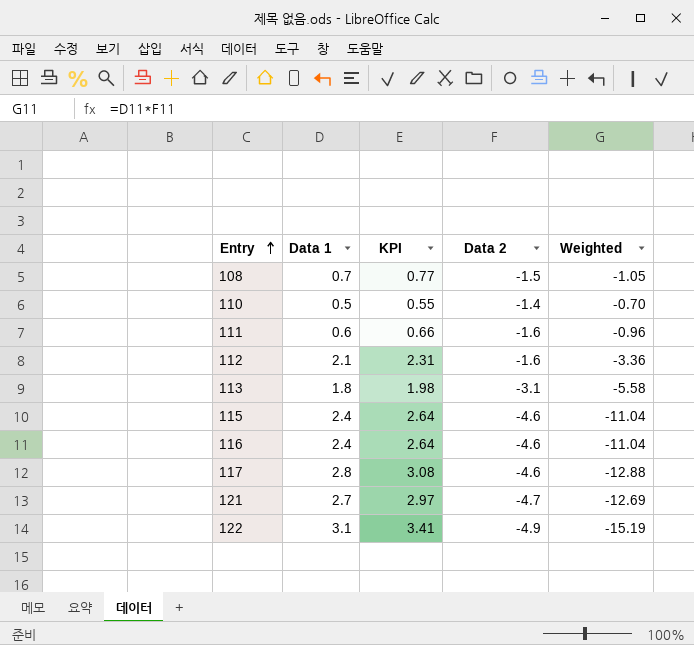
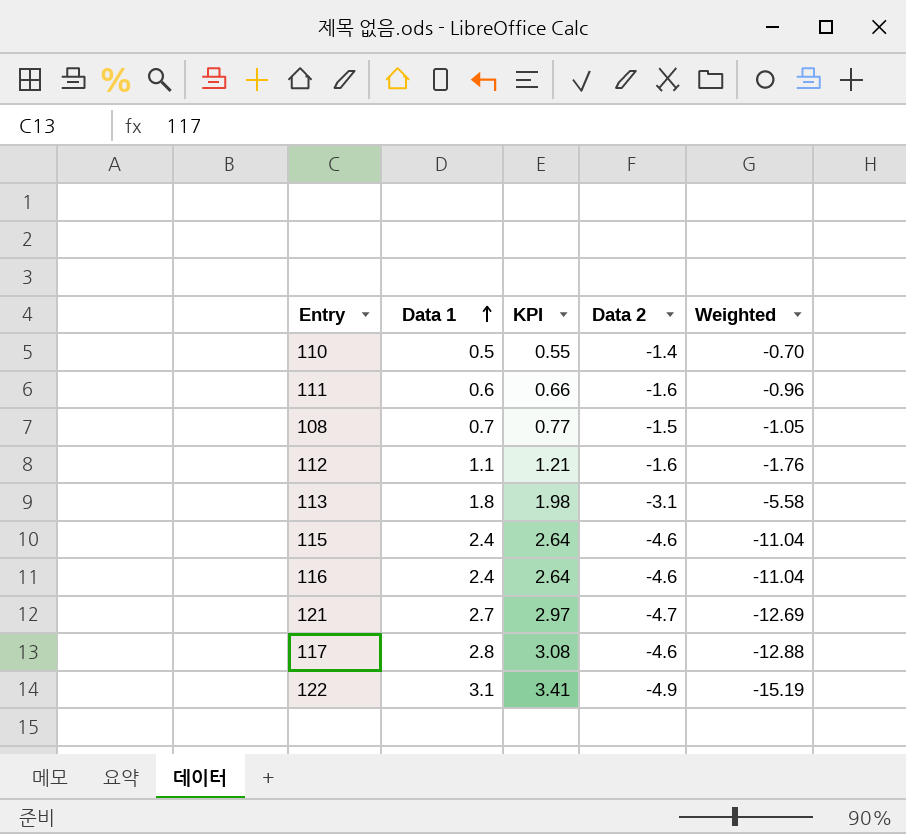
row order: Entry ascending -> Data 1 ascending
112 | Data 1: 2.1 -> 1.1
112 | KPI: 2.31 -> 1.21
112 | Weighted: -3.36 -> -1.76

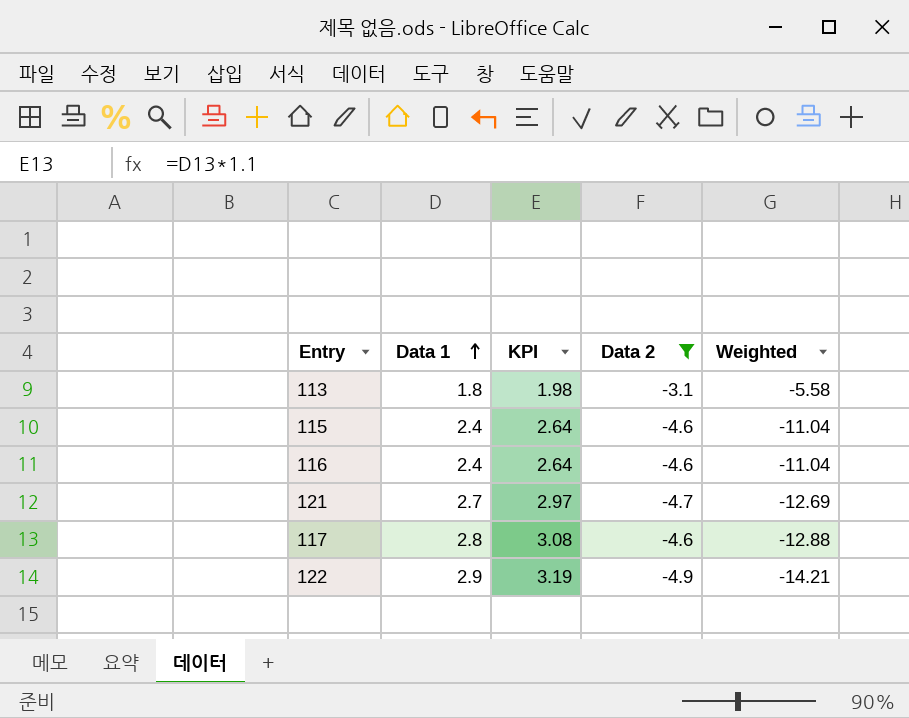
filter: none -> Data 2 <= -3.1
122 | Data 1: 3.1 -> 2.9
122 | KPI: 3.41 -> 3.19
122 | Weighted: -15.19 -> -14.21

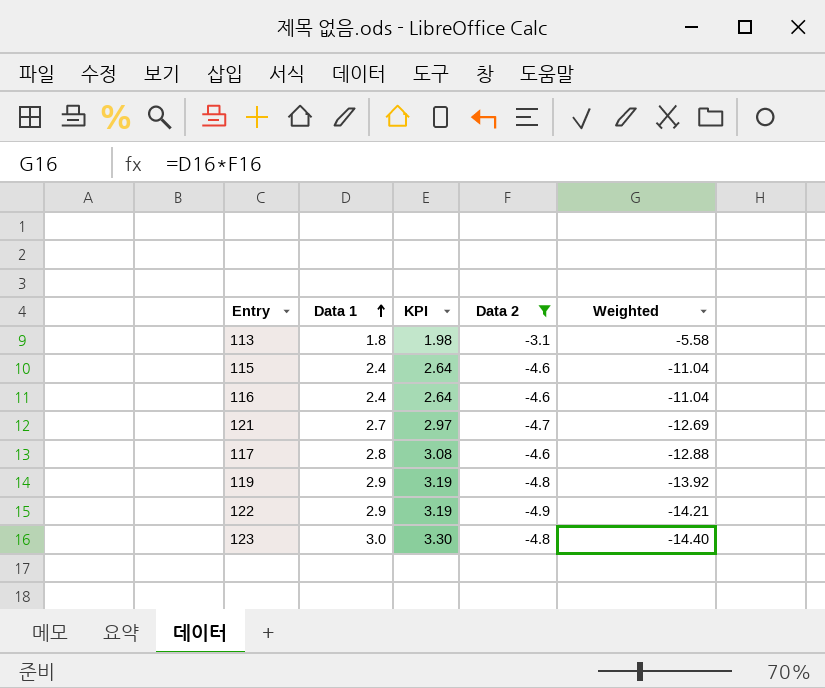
row 119: none -> 2.9 | 3.19 | -4.8 | -13.92
row 123: none -> 3.0 | 3.30 | -4.8 | -14.40

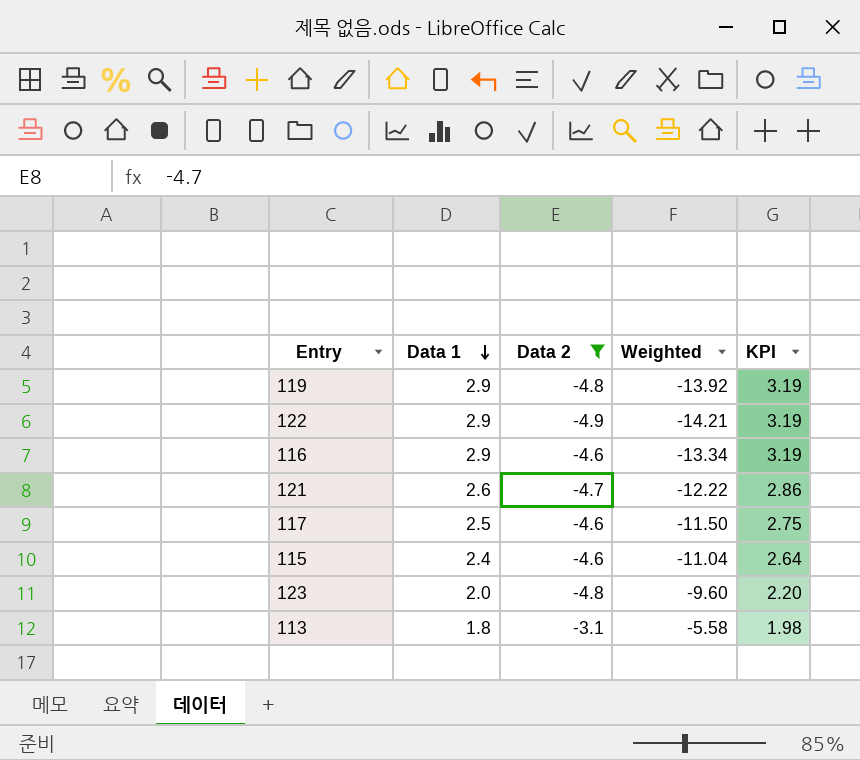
row order: Data 1 ascending -> Data 1 descending
column KPI | position: 3 -> 5
116 | Data 1: 2.4 -> 2.9
116 | Weighted: -11.04 -> -13.34
116 | KPI: 2.64 -> 3.19
121 | Data 1: 2.7 -> 2.6
121 | Weighted: -12.69 -> -12.22
121 | KPI: 2.97 -> 2.86
117 | Data 1: 2.8 -> 2.5
117 | Weighted: -12.88 -> -11.50
117 | KPI: 3.08 -> 2.75
123 | Data 1: 3.0 -> 2.0
123 | Weighted: -14.40 -> -9.60
123 | KPI: 3.30 -> 2.20

